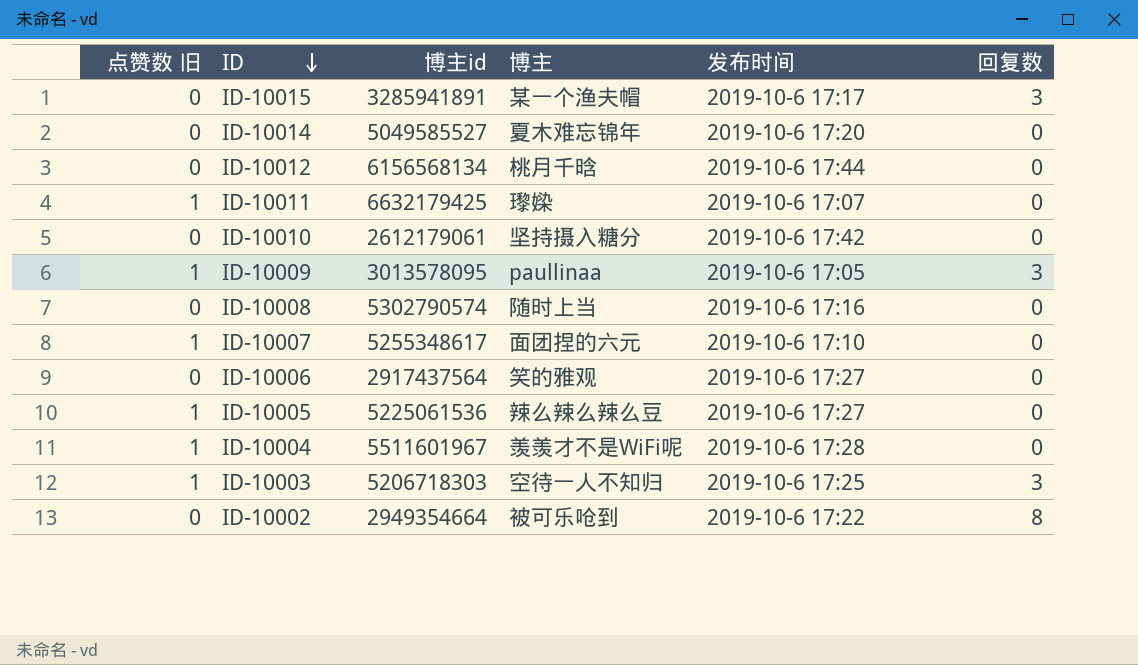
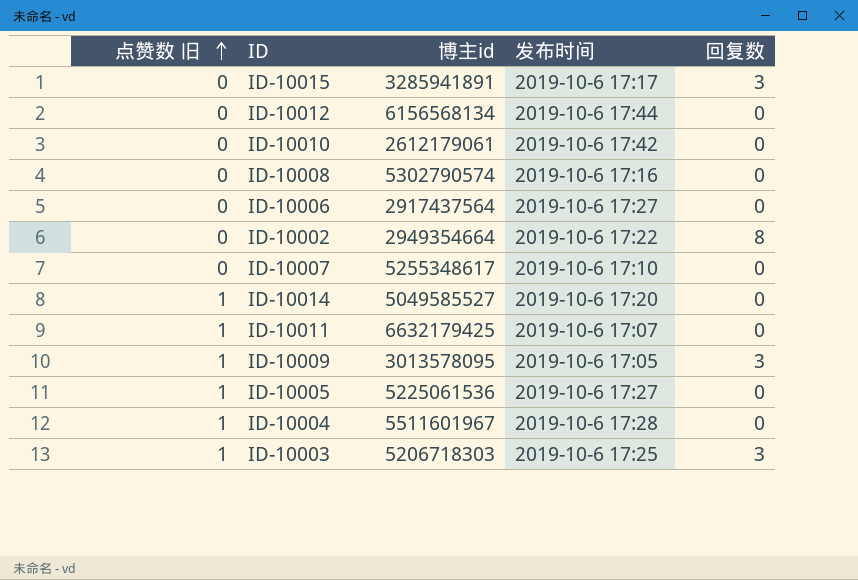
row order: ID descending -> 点赞数 旧 ascending
column 博主 | position: 4 -> none
ID-10007 | 点赞数 旧: 1 -> 0
ID-10014 | 点赞数 旧: 0 -> 1

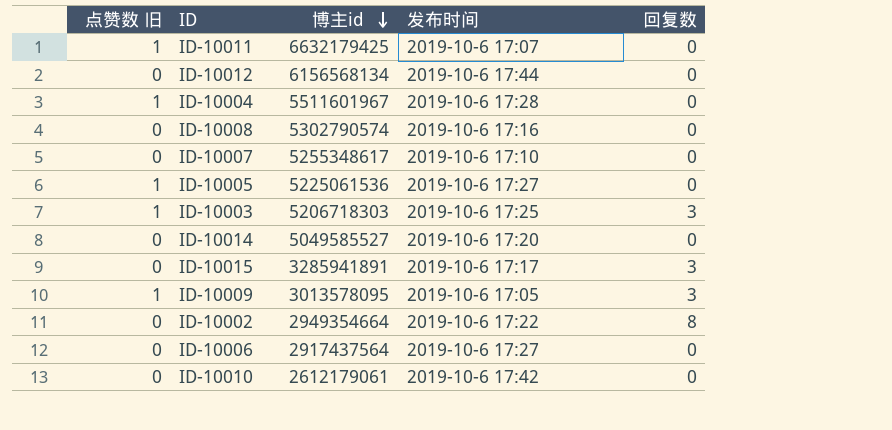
row order: 点赞数 旧 ascending -> 博主id descending
ID-10014 | 点赞数 旧: 1 -> 0

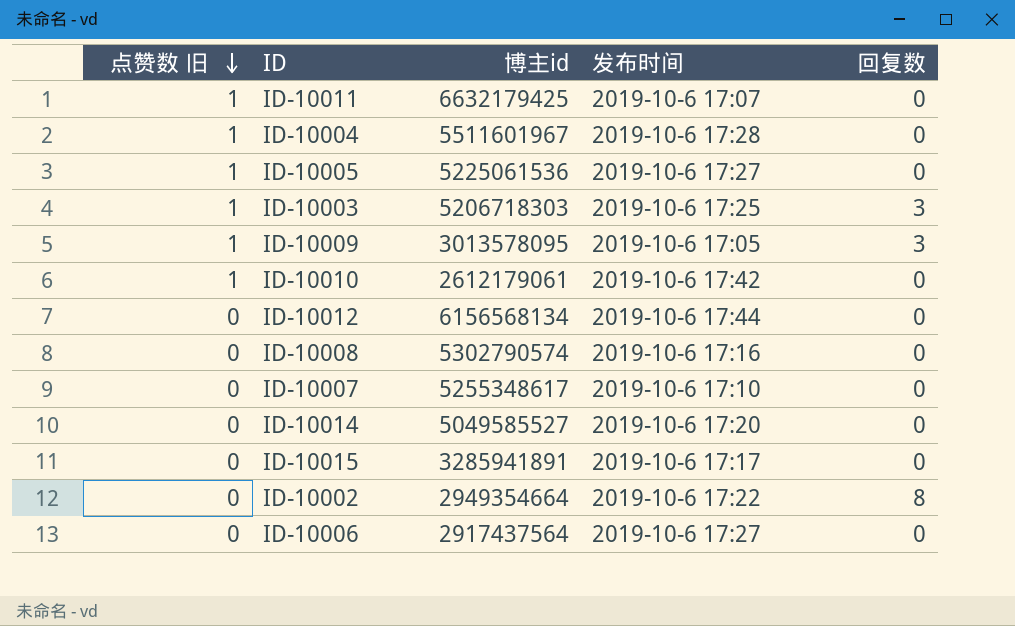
row order: 博主id descending -> 点赞数 旧 descending
ID-10010 | 点赞数 旧: 0 -> 1
ID-10015 | 回复数: 3 -> 0

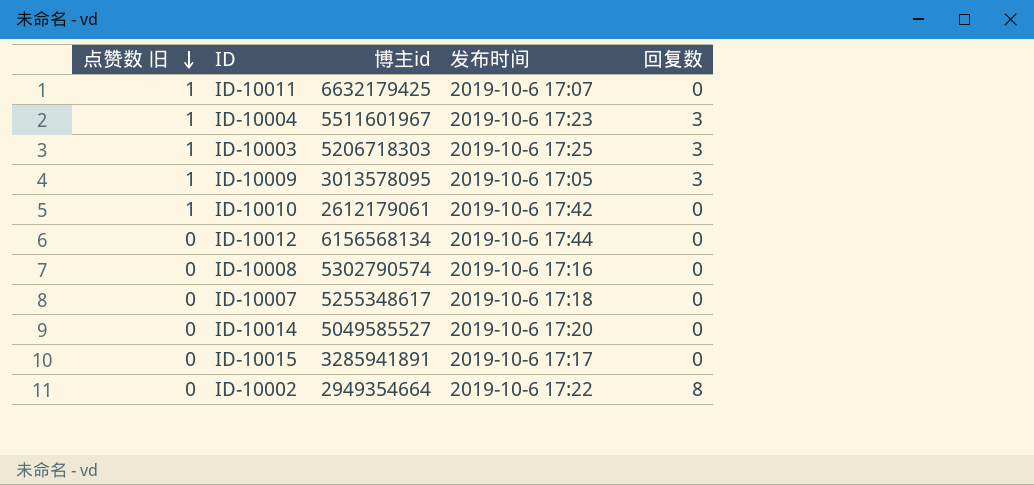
row ID-10005: 1 | 5225061536 | 2019-10-6 17:27 | 0 -> none
row ID-10006: 0 | 2917437564 | 2019-10-6 17:27 | 0 -> none
ID-10004 | 发布时间: 2019-10-6 17:28 -> 2019-10-6 17:23
ID-10004 | 回复数: 0 -> 3
ID-10007 | 发布时间: 2019-10-6 17:10 -> 2019-10-6 17:18

